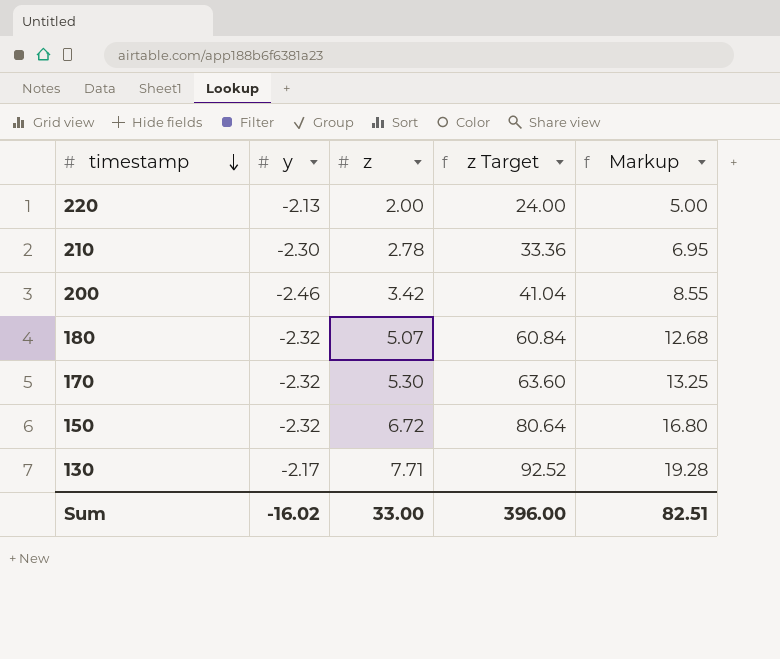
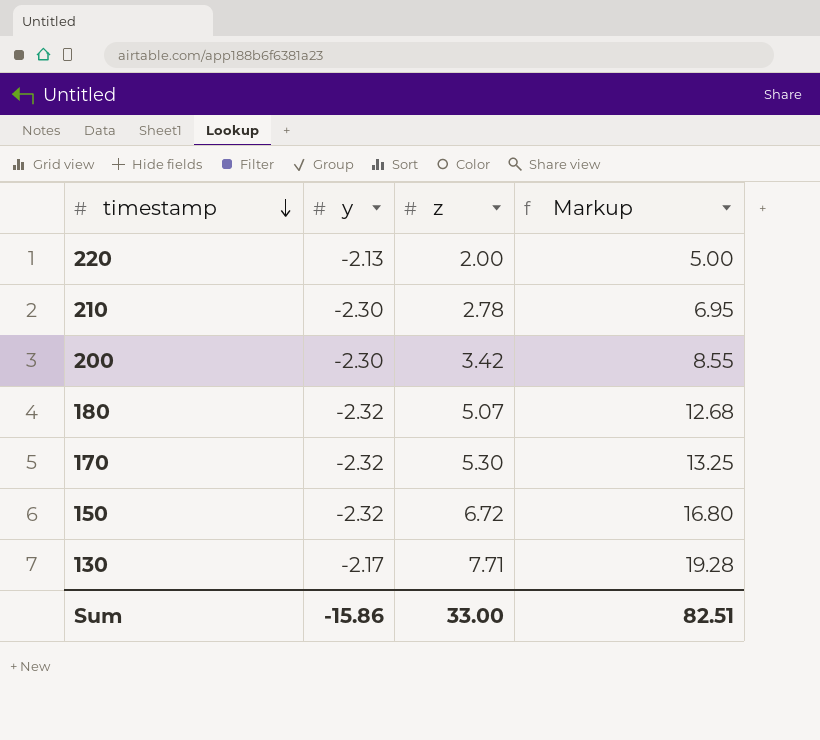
column z Target | formula: [z] * 12 -> none
200 | y: -2.46 -> -2.30
Sum | y: -16.02 -> -15.86

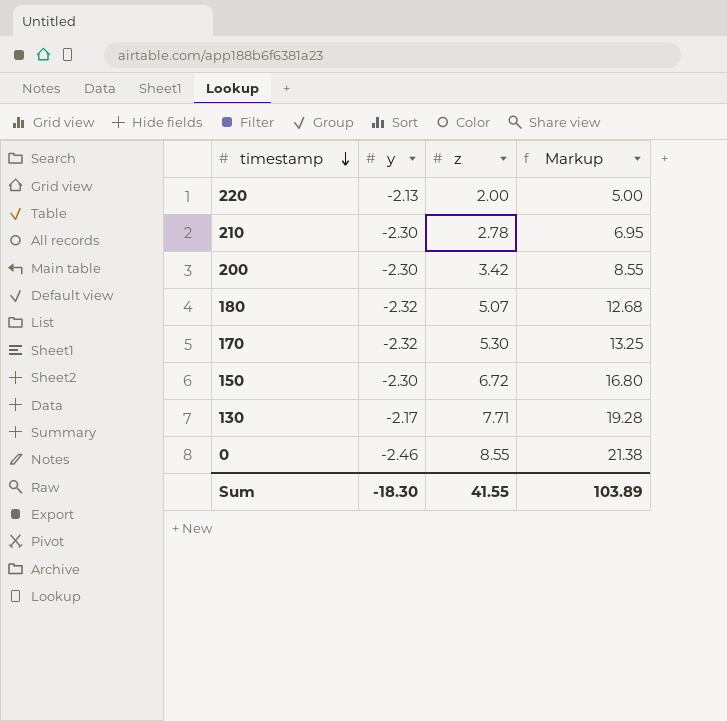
150 | y: -2.32 -> -2.30
row 0: none -> -2.46 | 8.55 | 21.38
Sum | y: -15.86 -> -18.30
Sum | z: 33.00 -> 41.55
Sum | Markup: 82.51 -> 103.89

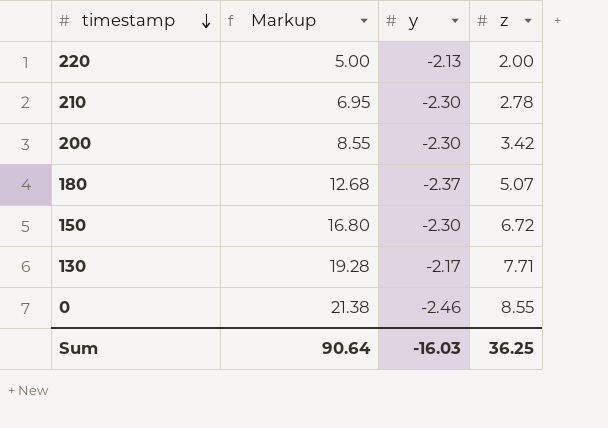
column Markup | position: 4 -> 2
row 170: -2.32 | 5.30 | 13.25 -> none
180 | y: -2.32 -> -2.37
Sum | Markup: 103.89 -> 90.64
Sum | y: -18.30 -> -16.03
Sum | z: 41.55 -> 36.25

